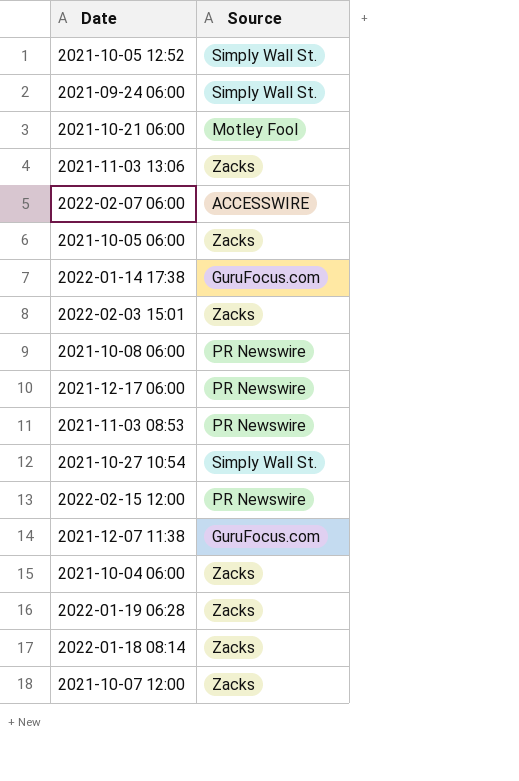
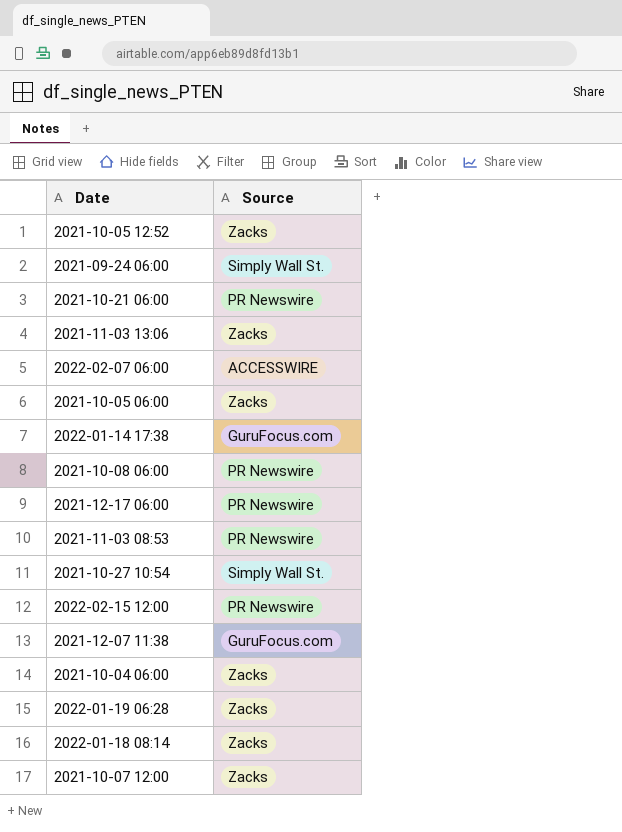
row 2022-02-03 15:01: Zacks -> none
2021-10-05 12:52 | Source: Simply Wall St. -> Zacks
2021-10-21 06:00 | Source: Motley Fool -> PR Newswire

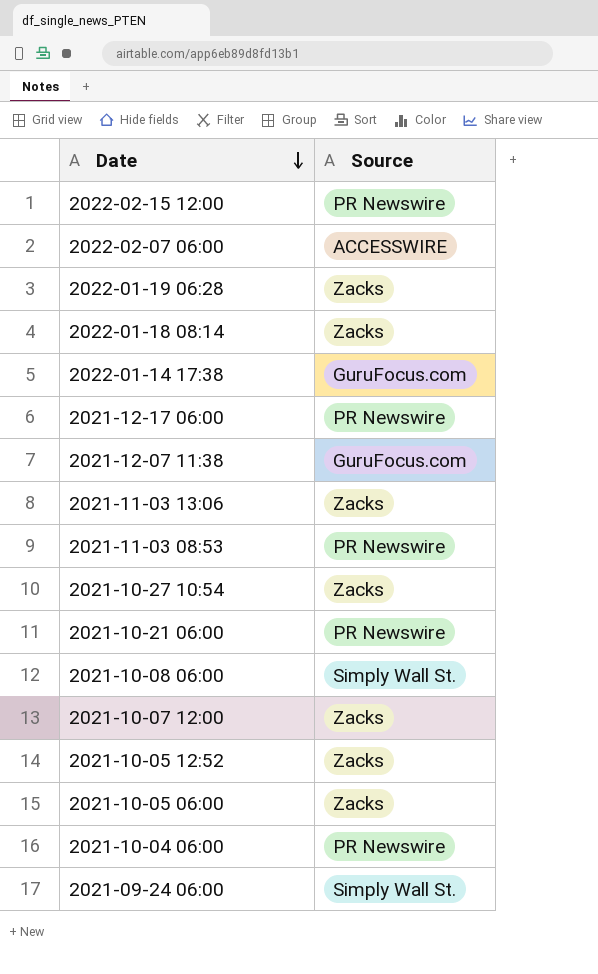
row order: none -> Date descending
2021-10-27 10:54 | Source: Simply Wall St. -> Zacks
2021-10-08 06:00 | Source: PR Newswire -> Simply Wall St.
2021-10-04 06:00 | Source: Zacks -> PR Newswire

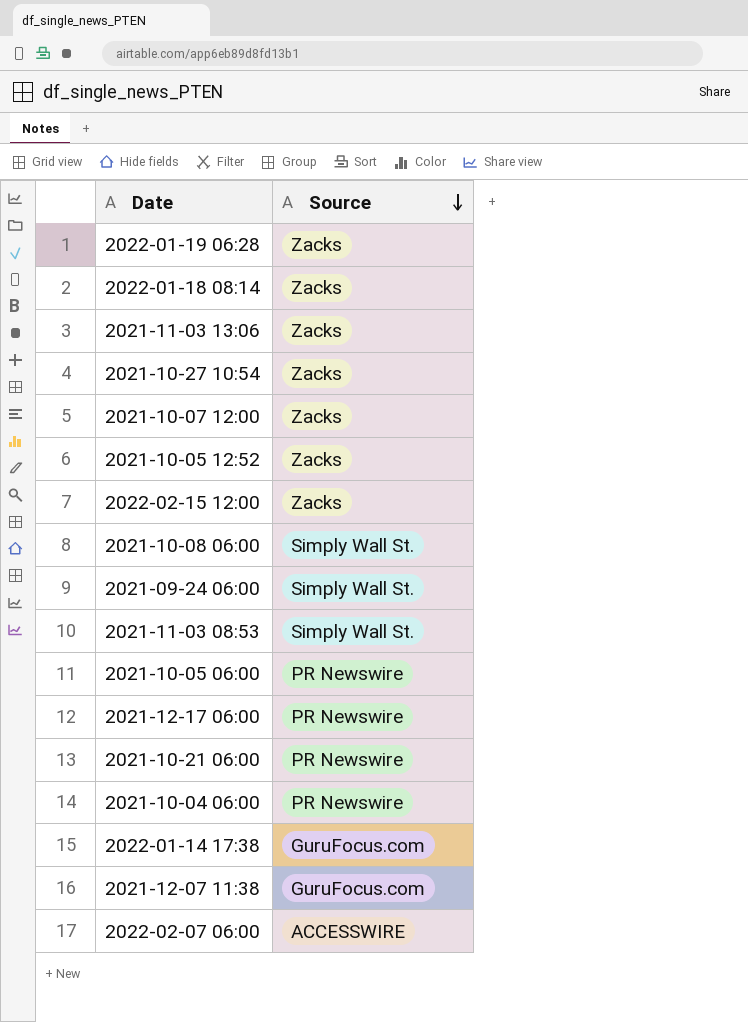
row order: Date descending -> Source descending
2022-02-15 12:00 | Source: PR Newswire -> Zacks
2021-11-03 08:53 | Source: PR Newswire -> Simply Wall St.
2021-10-05 06:00 | Source: Zacks -> PR Newswire

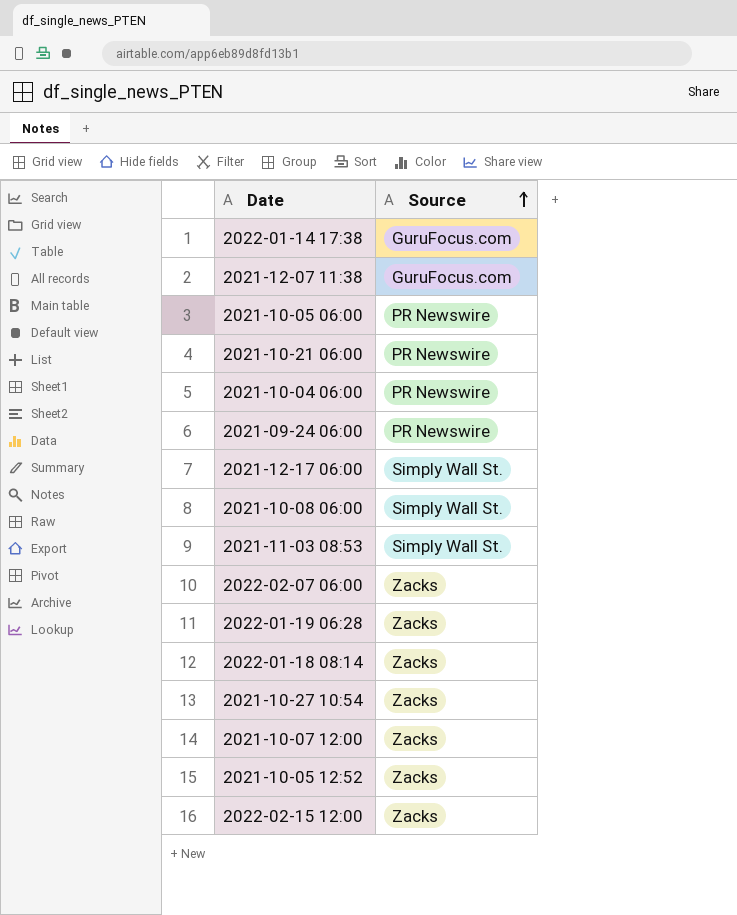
row order: Source descending -> Source ascending
row 2021-11-03 13:06: Zacks -> none
2021-09-24 06:00 | Source: Simply Wall St. -> PR Newswire
2021-12-17 06:00 | Source: PR Newswire -> Simply Wall St.
2022-02-07 06:00 | Source: ACCESSWIRE -> Zacks

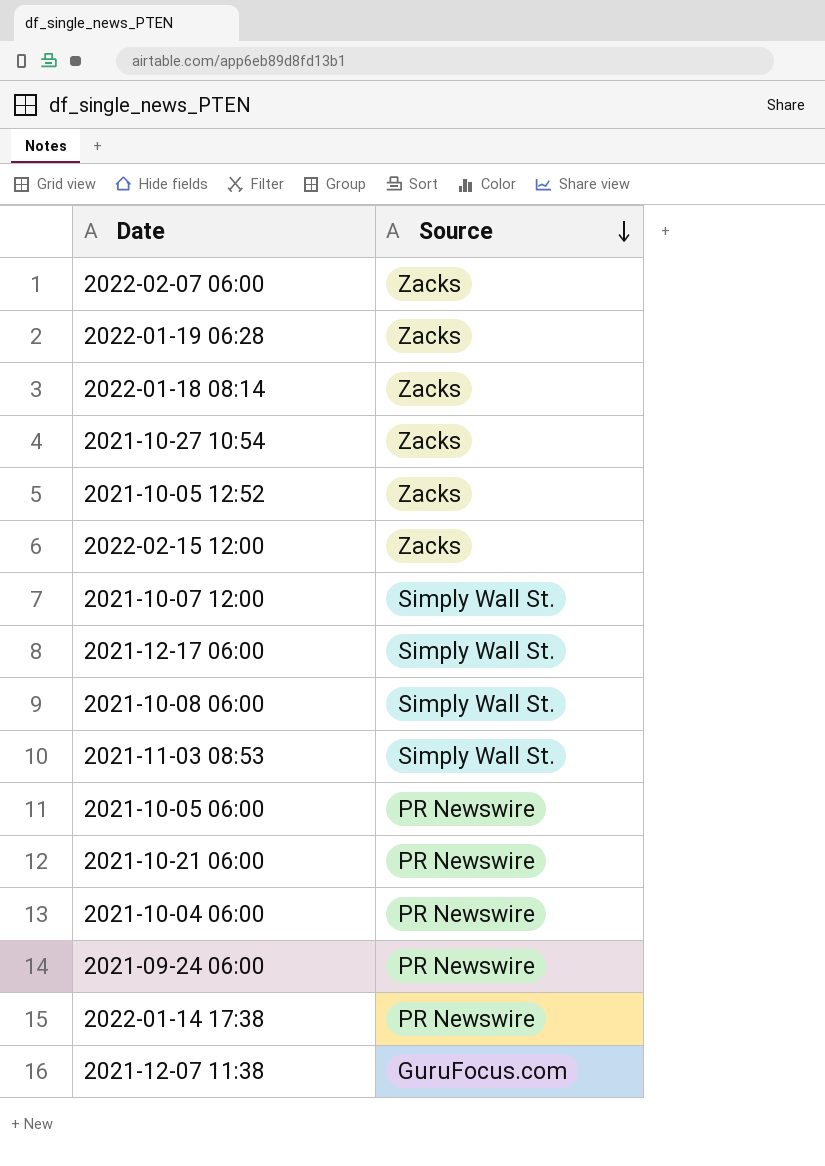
row order: Source ascending -> Source descending
2021-10-07 12:00 | Source: Zacks -> Simply Wall St.
2022-01-14 17:38 | Source: GuruFocus.com -> PR Newswire

